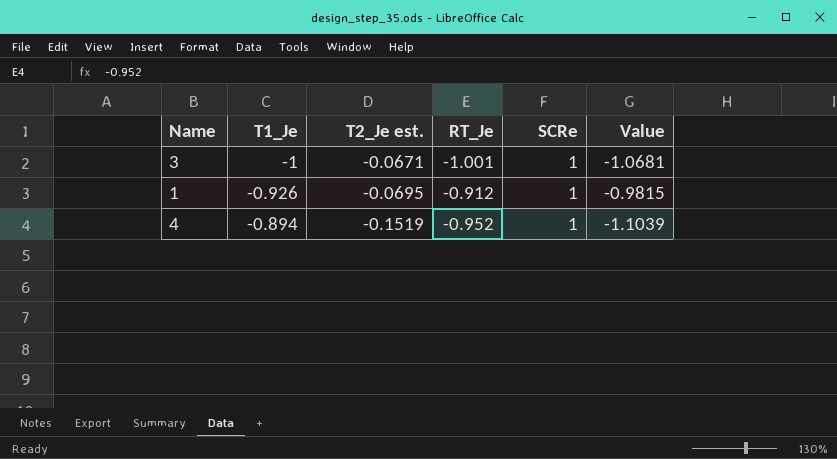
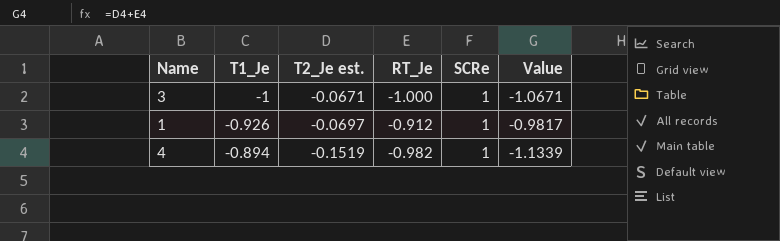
3 | RT_Je: -1.001 -> -1.000
3 | Value: -1.0681 -> -1.0671
1 | T2_Je est.: -0.0695 -> -0.0697
1 | Value: -0.9815 -> -0.9817
4 | RT_Je: -0.952 -> -0.982
4 | Value: -1.1039 -> -1.1339

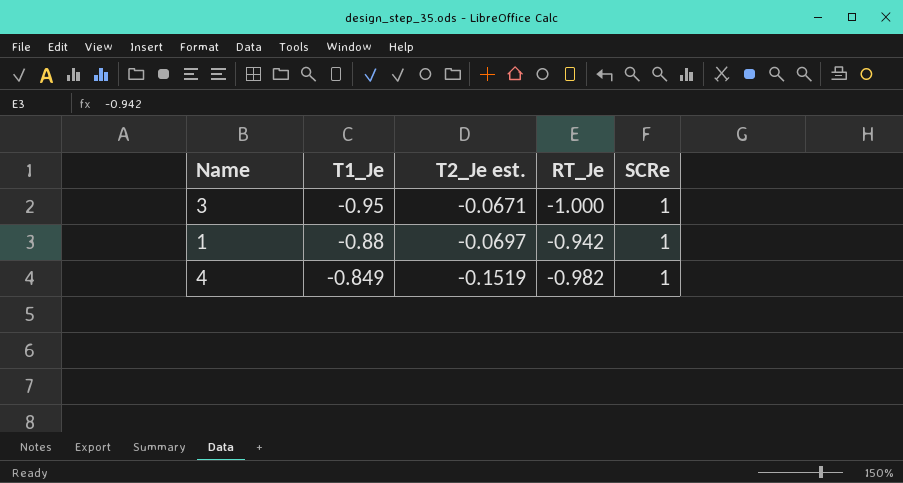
column Value | formula: [T2_Je est.] + [RT_Je] -> none
3 | T1_Je: -1 -> -0.95
1 | T1_Je: -0.926 -> -0.88
1 | RT_Je: -0.912 -> -0.942
4 | T1_Je: -0.894 -> -0.849

